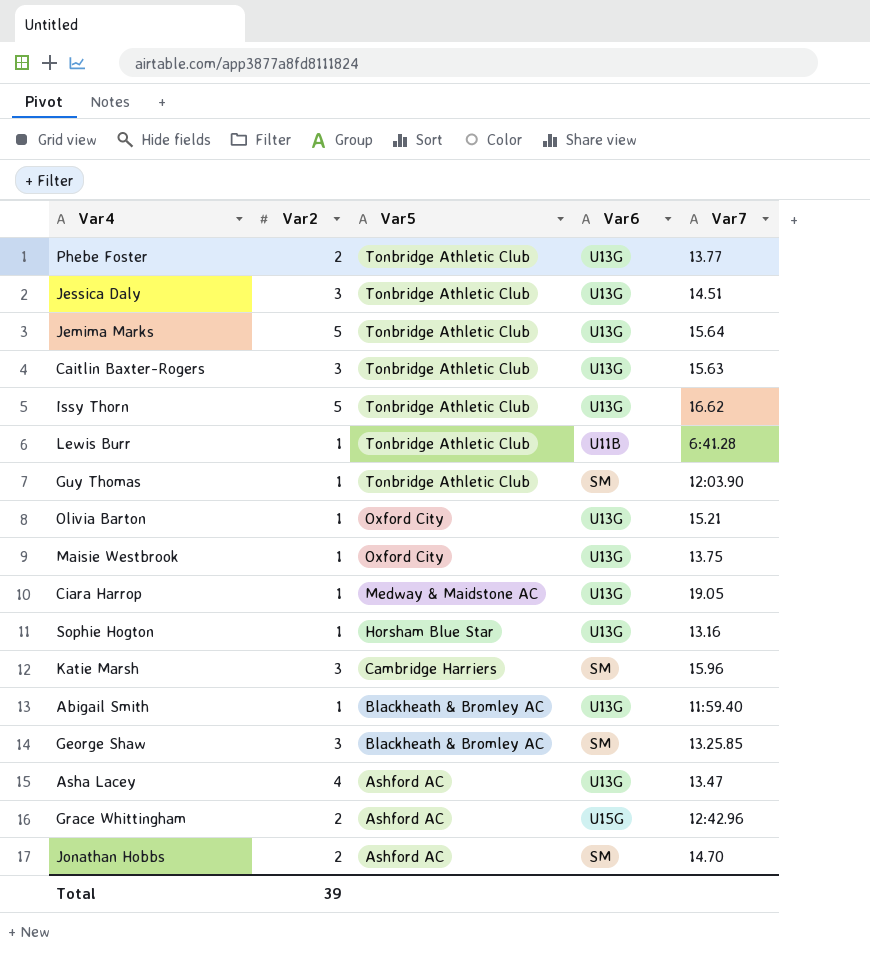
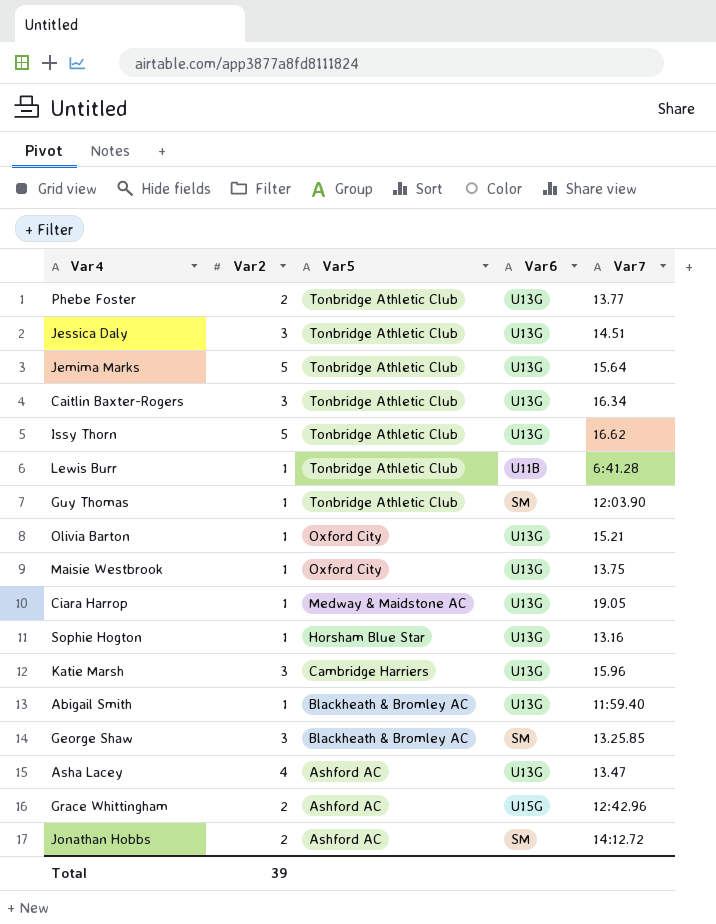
Caitlin Baxter-Rogers | Var7: 15.63 -> 16.34
Katie Marsh | Var6: SM -> U13G
Jonathan Hobbs | Var7: 14.70 -> 14:12.72

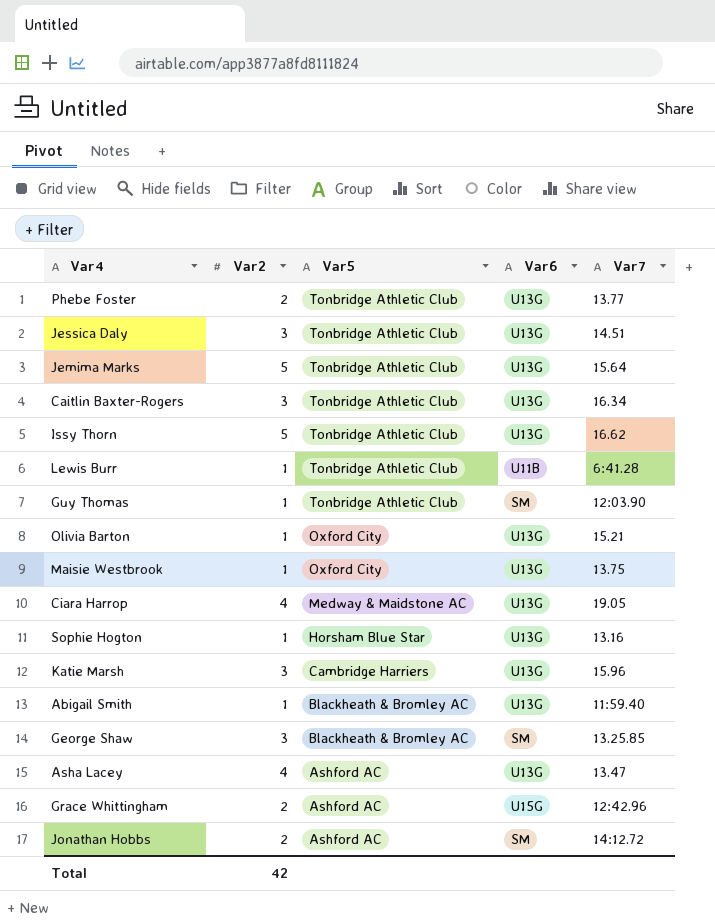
Ciara Harrop | Var2: 1 -> 4
Total | Var2: 39 -> 42

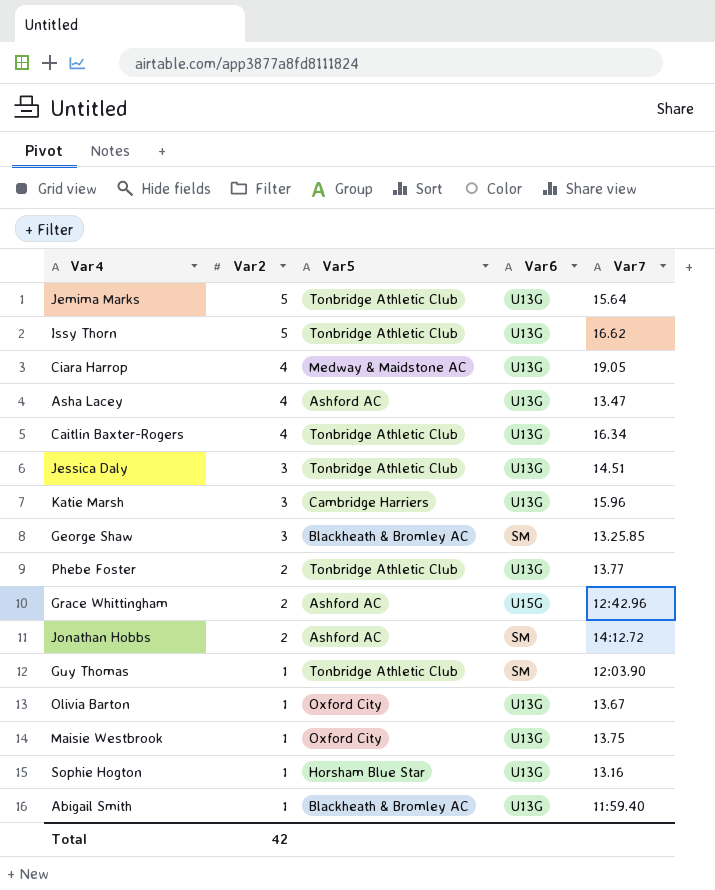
row order: Var5 descending -> Var2 descending
row Lewis Burr: 1 | Tonbridge Athletic Club | U11B | 6:41.28 -> none
Caitlin Baxter-Rogers | Var2: 3 -> 4
Olivia Barton | Var7: 15.21 -> 13.67

